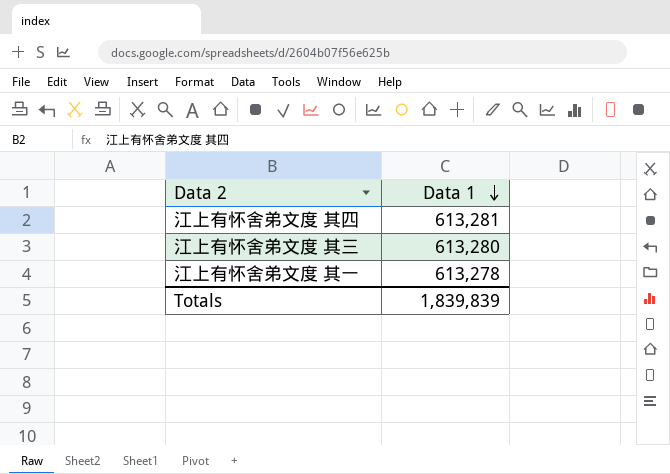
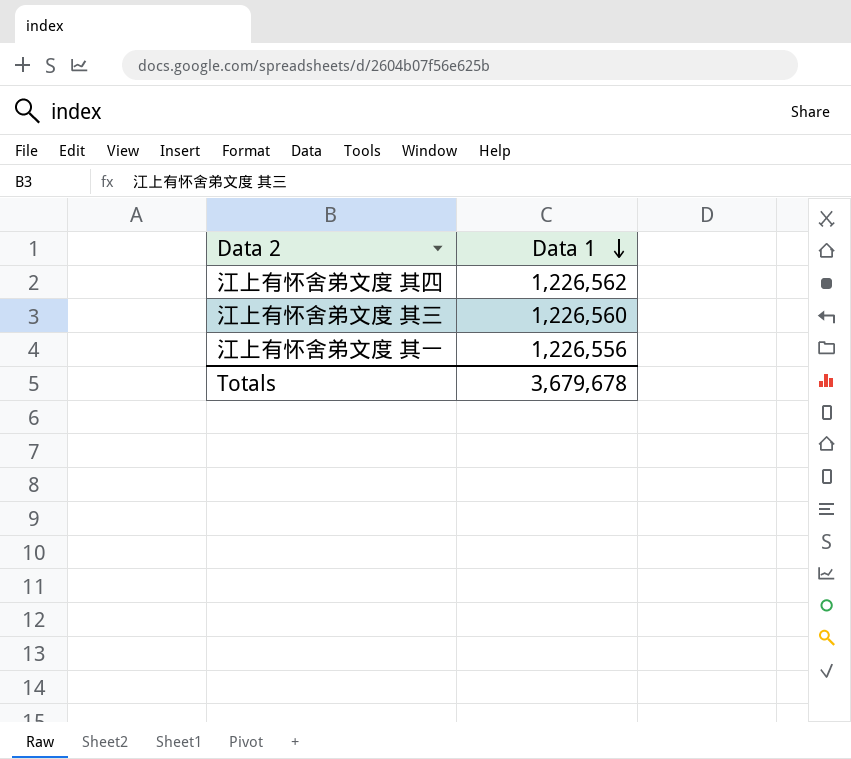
江上有怀舍弟文度 其四 | Data 1: 613,281 -> 1,226,562
江上有怀舍弟文度 其三 | Data 1: 613,280 -> 1,226,560
江上有怀舍弟文度 其一 | Data 1: 613,278 -> 1,226,556
Totals | Data 1: 1,839,839 -> 3,679,678

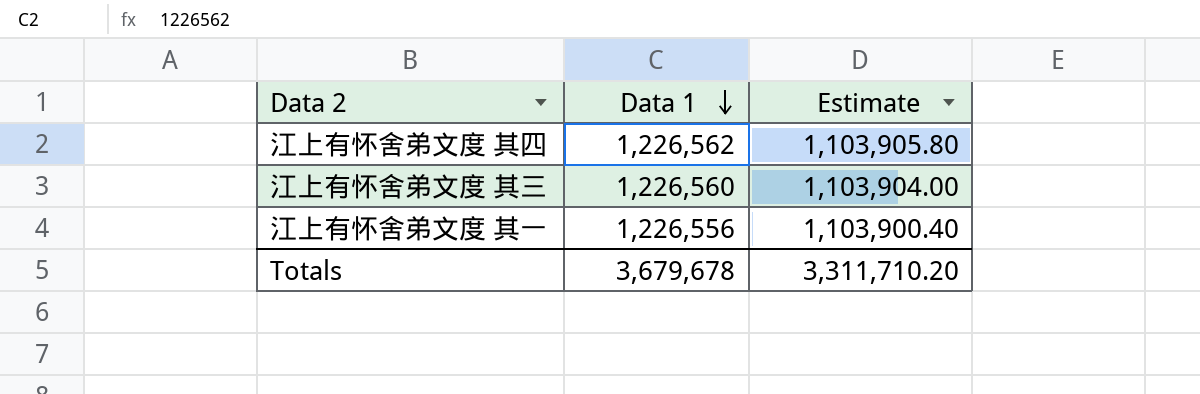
column Estimate | formula: none -> [Data 1] * 0.9

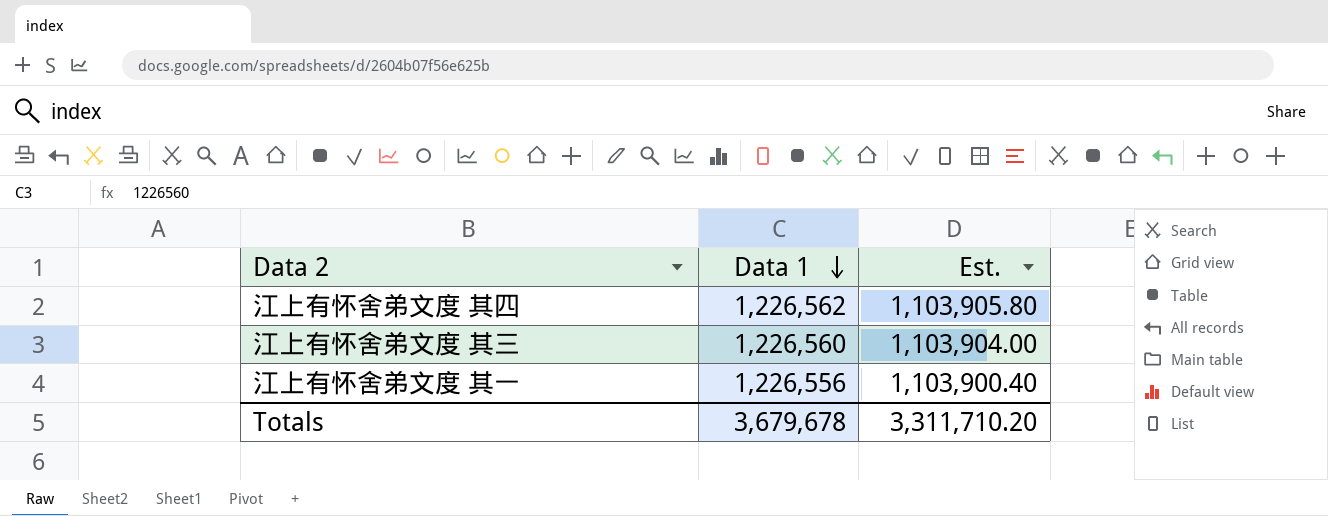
column name: Estimate -> Est.

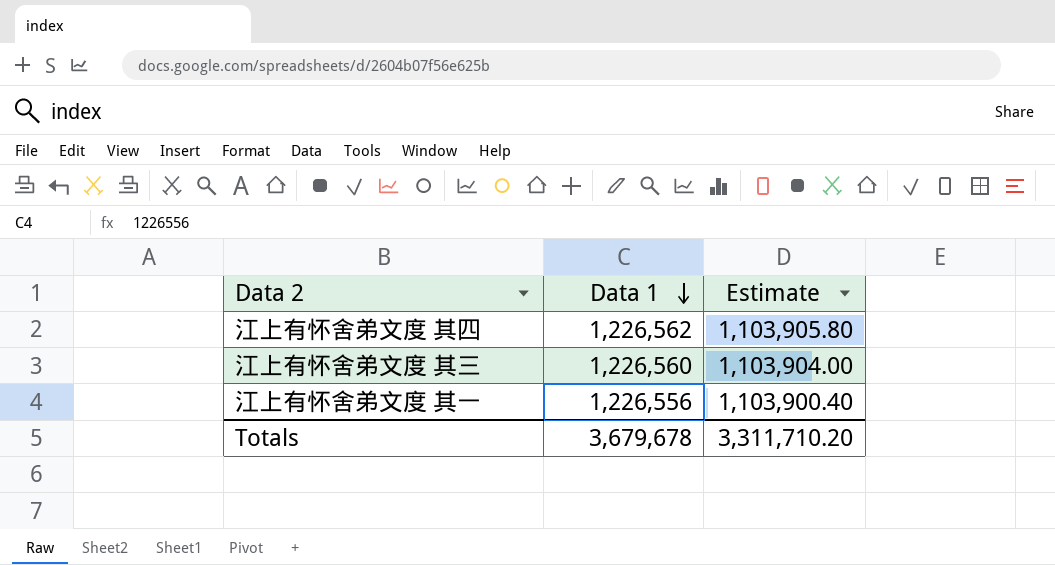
column name: Est. -> Estimate

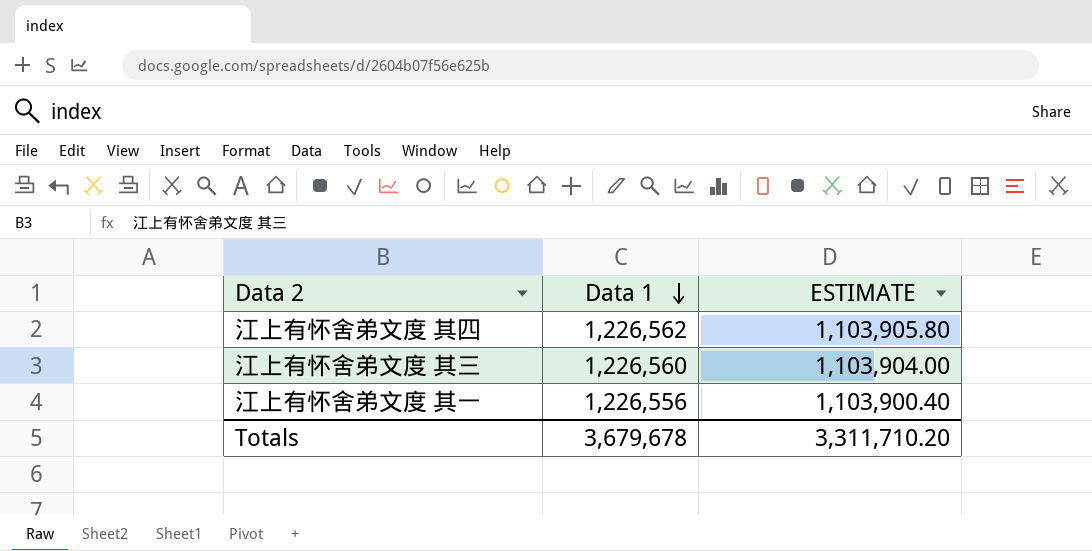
column name: Estimate -> ESTIMATE

